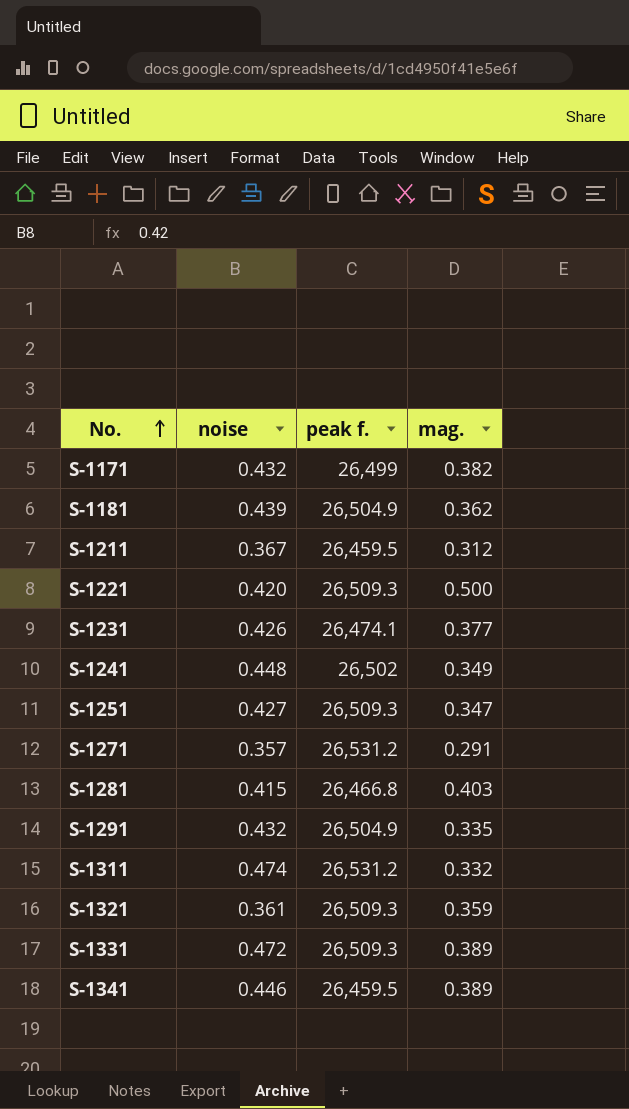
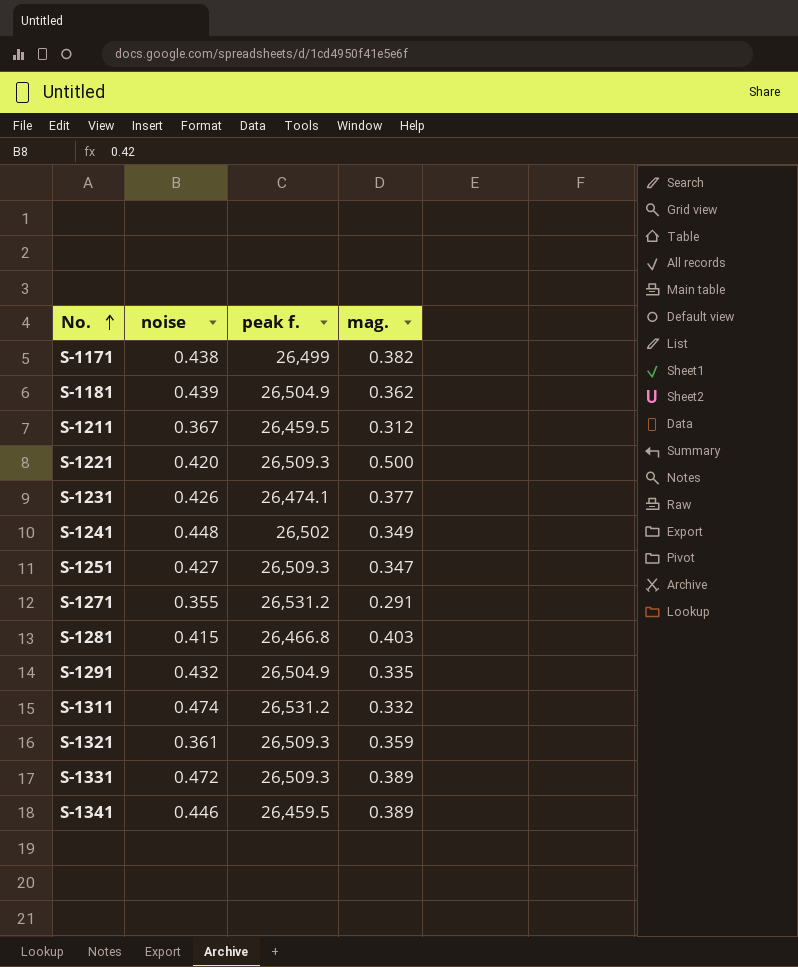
S-1171 | noise: 0.432 -> 0.438
S-1271 | noise: 0.357 -> 0.355

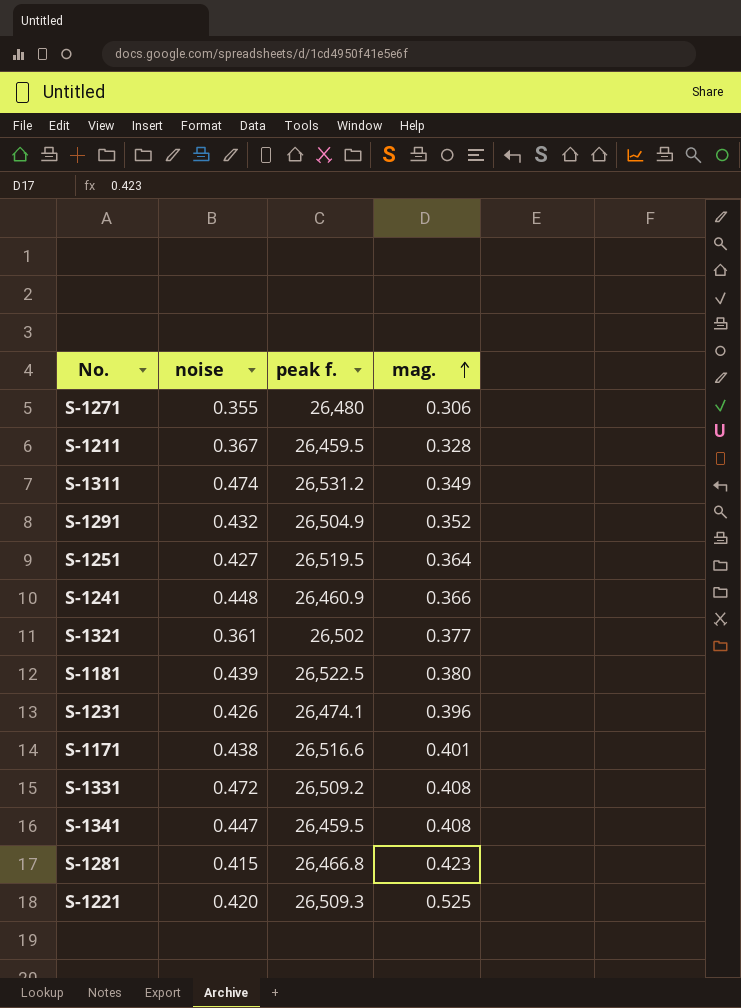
row order: No. ascending -> mag. ascending
S-1271 | peak f.: 26,531.2 -> 26,480
S-1271 | mag.: 0.291 -> 0.306
S-1211 | mag.: 0.312 -> 0.328
S-1311 | mag.: 0.332 -> 0.349
S-1291 | mag.: 0.335 -> 0.352
S-1251 | peak f.: 26,509.3 -> 26,519.5
S-1251 | mag.: 0.347 -> 0.364
S-1241 | peak f.: 26,502 -> 26,460.9
S-1241 | mag.: 0.349 -> 0.366
S-1321 | peak f.: 26,509.3 -> 26,502
S-1321 | mag.: 0.359 -> 0.377
S-1181 | peak f.: 26,504.9 -> 26,522.5
S-1181 | mag.: 0.362 -> 0.380
S-1231 | mag.: 0.377 -> 0.396
S-1171 | peak f.: 26,499 -> 26,516.6
S-1171 | mag.: 0.382 -> 0.401
S-1331 | peak f.: 26,509.3 -> 26,509.2
S-1331 | mag.: 0.389 -> 0.408
S-1341 | noise: 0.446 -> 0.447
S-1341 | mag.: 0.389 -> 0.408
S-1281 | mag.: 0.403 -> 0.423
S-1221 | mag.: 0.500 -> 0.525

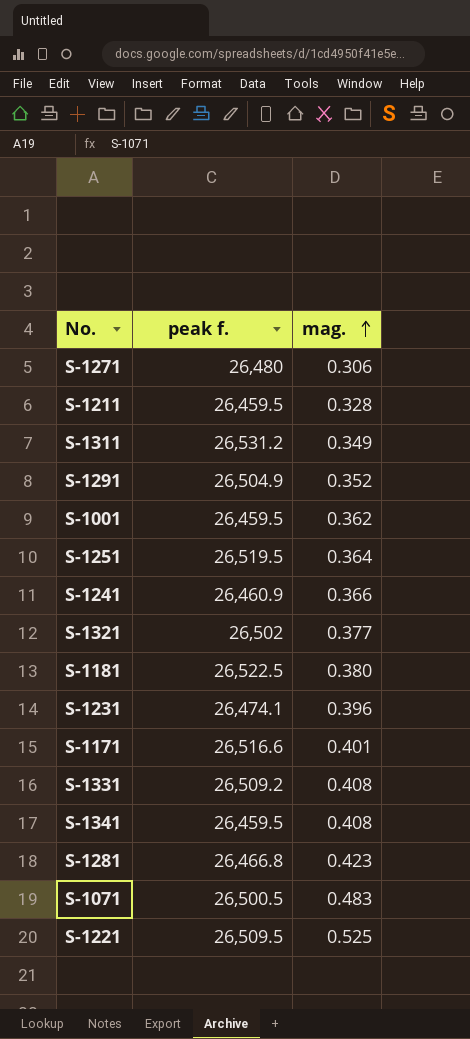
column noise | position: 2 -> none
row S-1001: none -> 26,459.5 | 0.362
row S-1071: none -> 26,500.5 | 0.483
S-1221 | peak f.: 26,509.3 -> 26,509.5

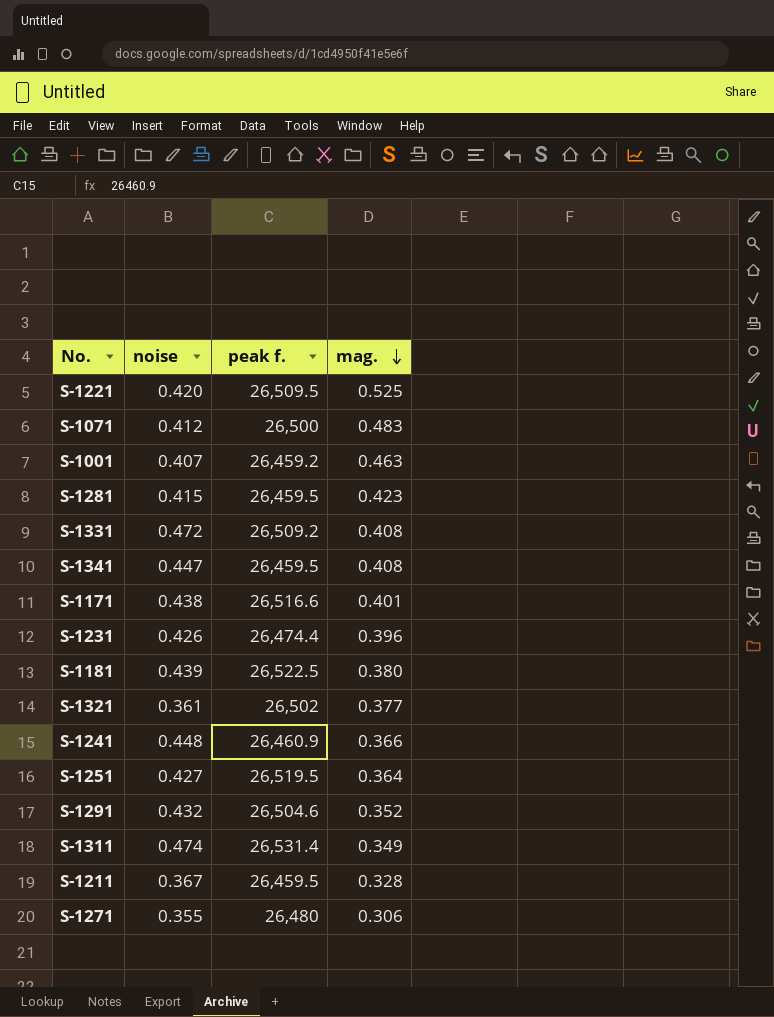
row order: mag. ascending -> mag. descending
column noise | position: none -> 2
S-1071 | peak f.: 26,500.5 -> 26,500
S-1001 | peak f.: 26,459.5 -> 26,459.2
S-1001 | mag.: 0.362 -> 0.463
S-1281 | peak f.: 26,466.8 -> 26,459.5
S-1231 | peak f.: 26,474.1 -> 26,474.4
S-1291 | peak f.: 26,504.9 -> 26,504.6
S-1311 | peak f.: 26,531.2 -> 26,531.4

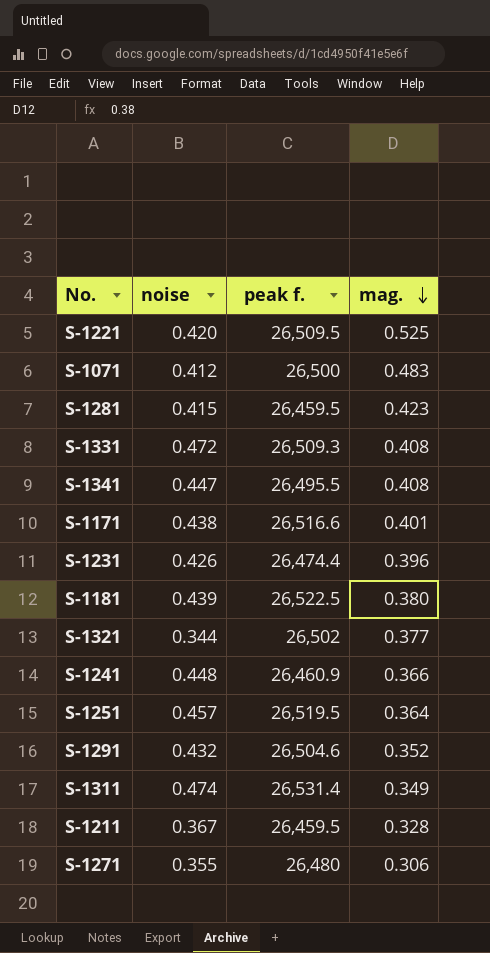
row S-1001: 0.407 | 26,459.2 | 0.463 -> none
S-1331 | peak f.: 26,509.2 -> 26,509.3
S-1341 | peak f.: 26,459.5 -> 26,495.5
S-1321 | noise: 0.361 -> 0.344
S-1251 | noise: 0.427 -> 0.457

